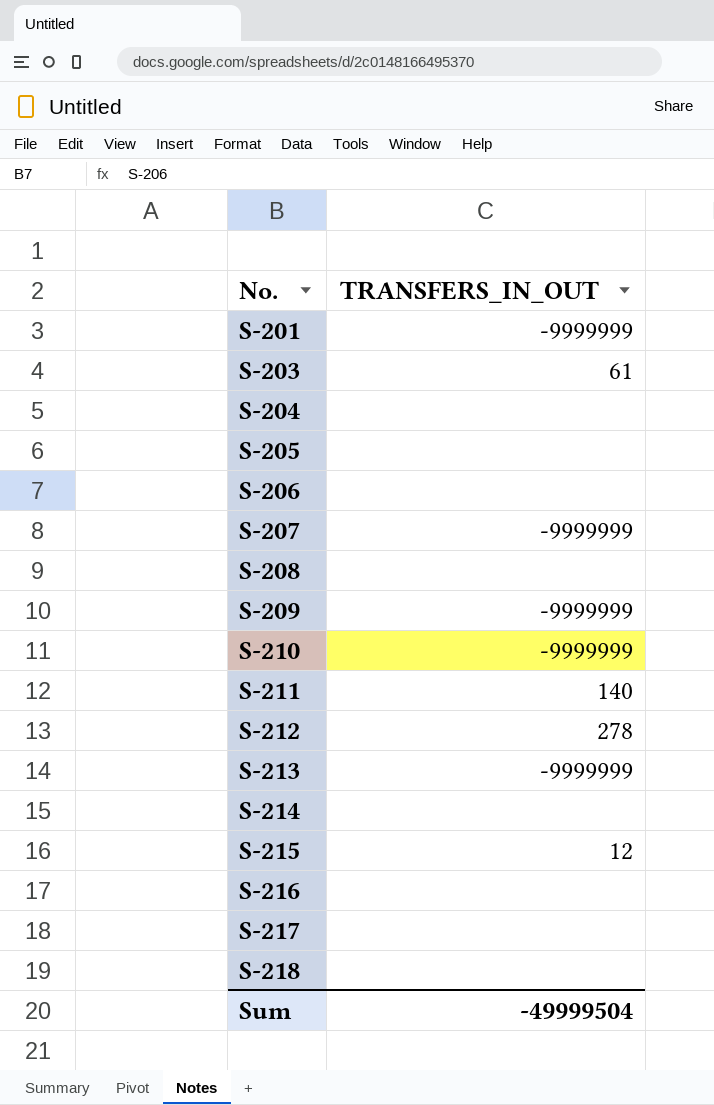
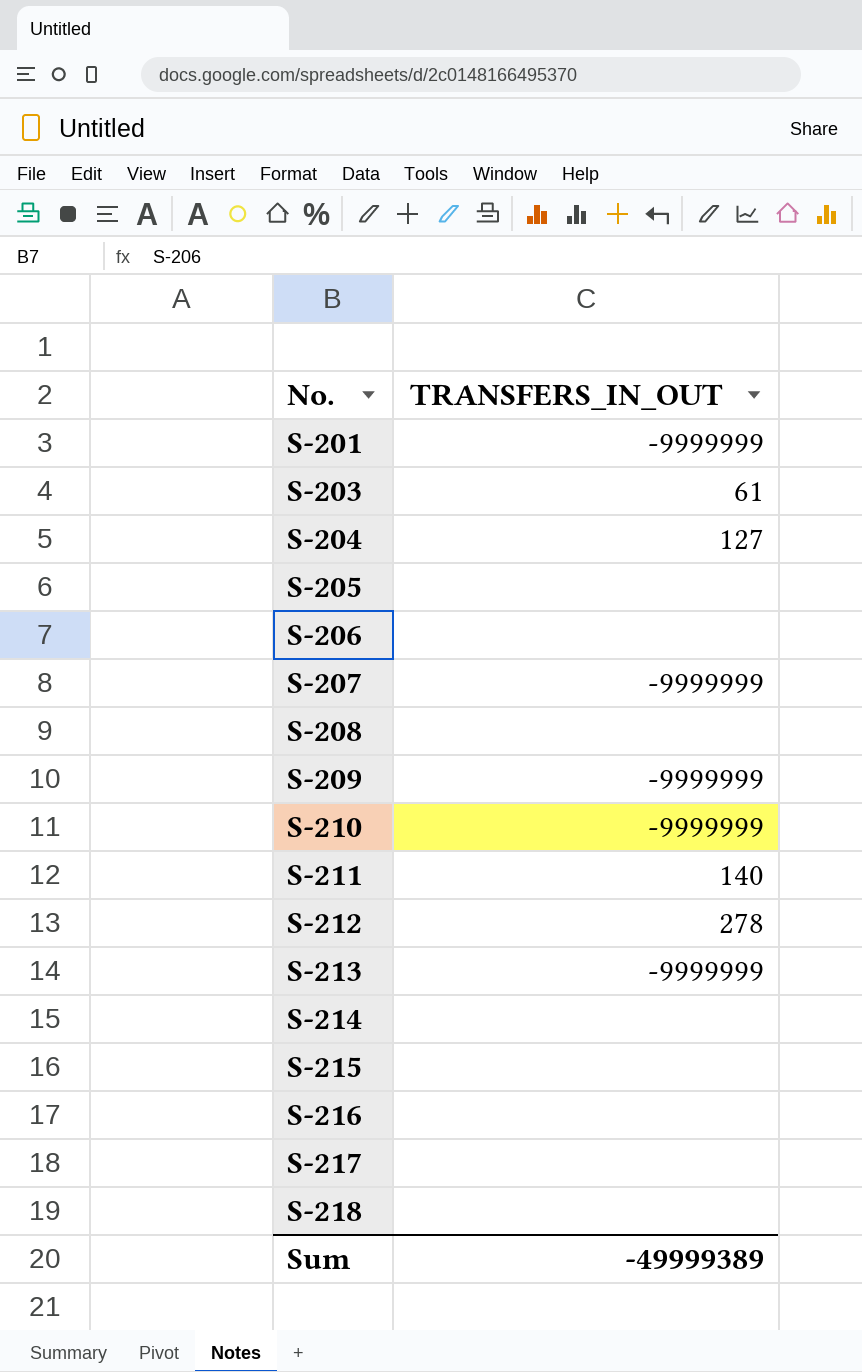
S-204 | TRANSFERS_IN_OUT: none -> 127
S-215 | TRANSFERS_IN_OUT: 12 -> none
Sum | TRANSFERS_IN_OUT: -49999504 -> -49999389

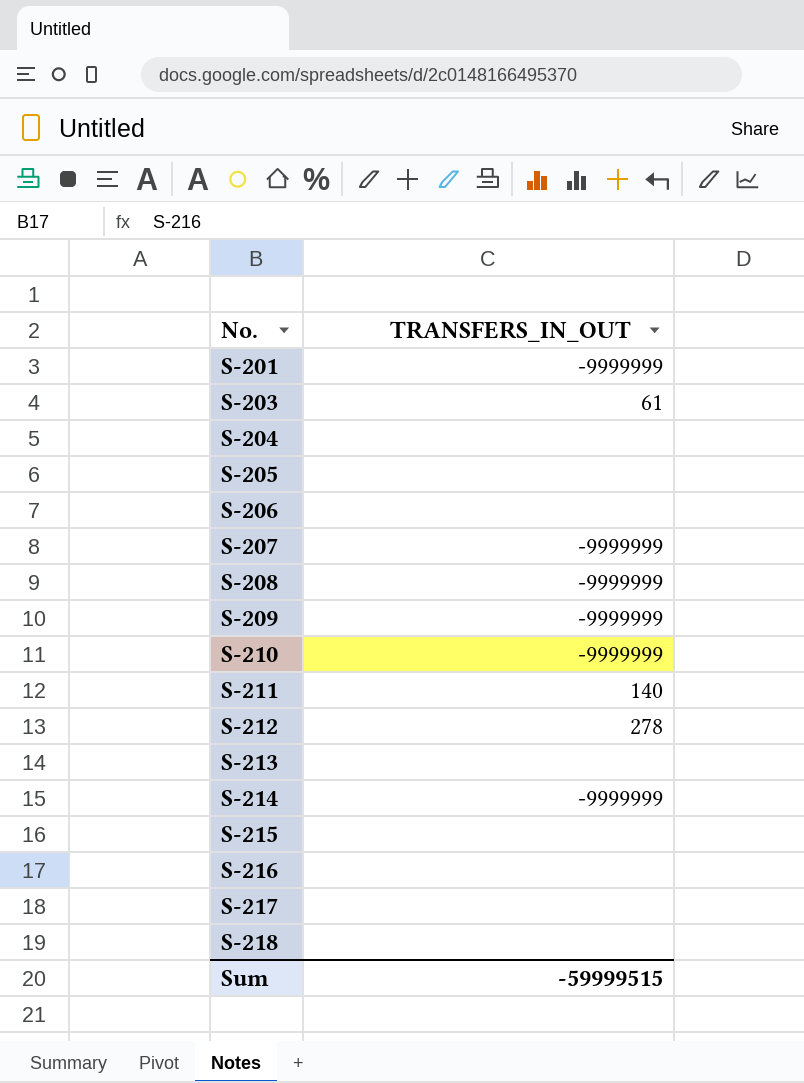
S-204 | TRANSFERS_IN_OUT: 127 -> none
S-208 | TRANSFERS_IN_OUT: none -> -9999999
S-213 | TRANSFERS_IN_OUT: -9999999 -> none
S-214 | TRANSFERS_IN_OUT: none -> -9999999
Sum | TRANSFERS_IN_OUT: -49999389 -> -59999515

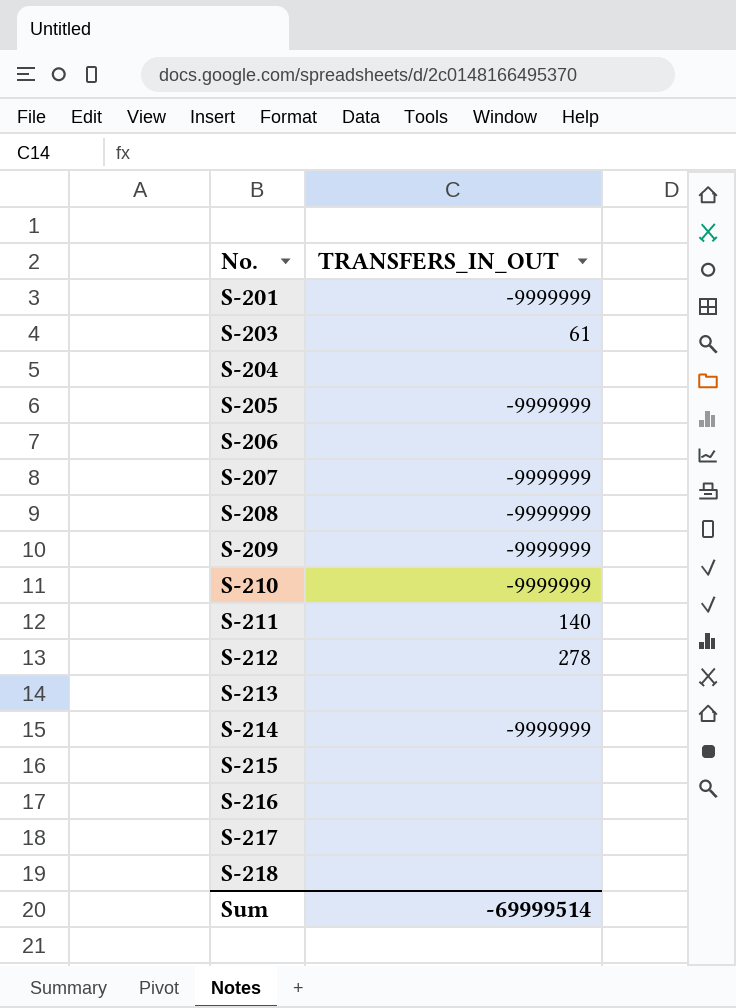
S-205 | TRANSFERS_IN_OUT: none -> -9999999
Sum | TRANSFERS_IN_OUT: -59999515 -> -69999514

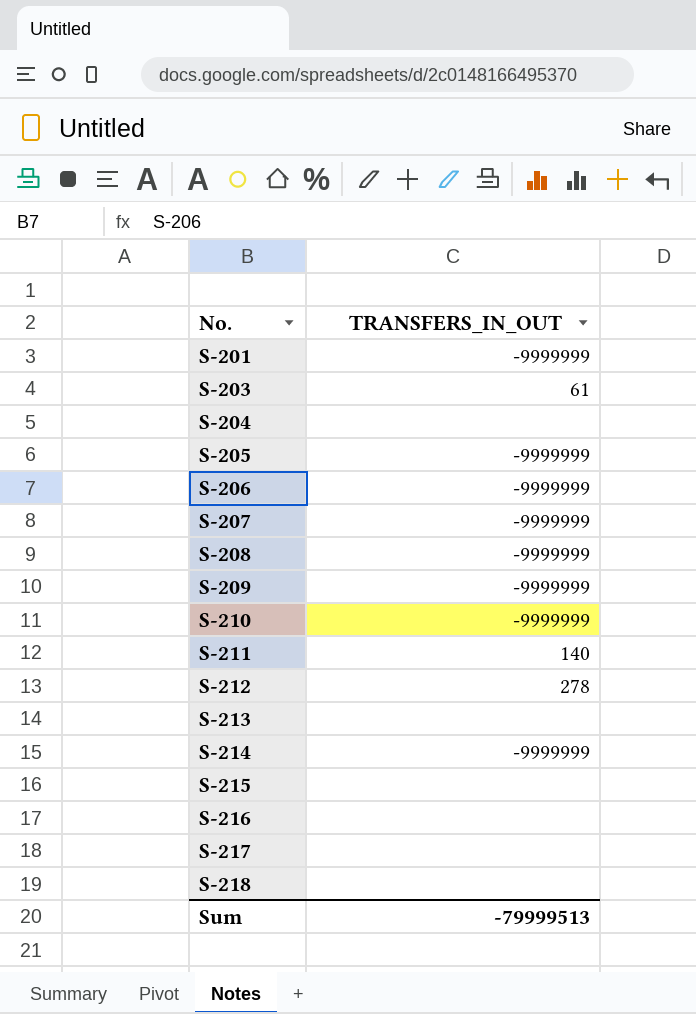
S-206 | TRANSFERS_IN_OUT: none -> -9999999
Sum | TRANSFERS_IN_OUT: -69999514 -> -79999513

